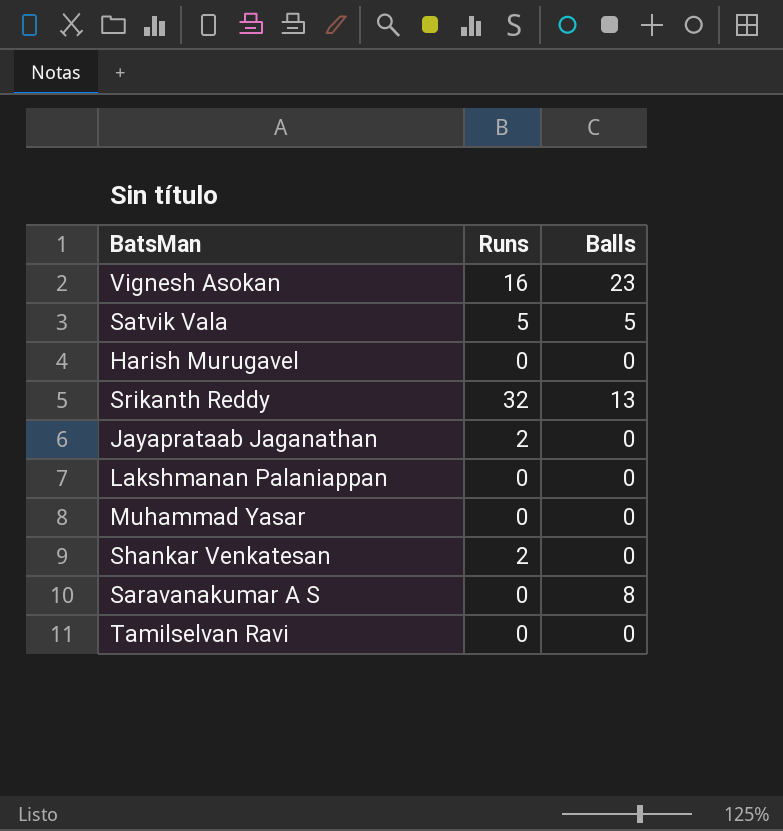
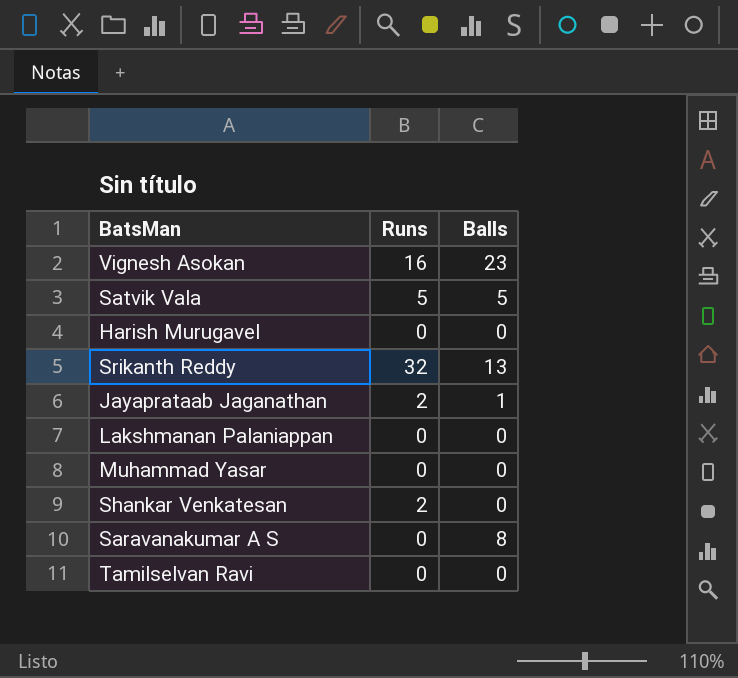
Jayaprataab Jaganathan | Balls: 0 -> 1

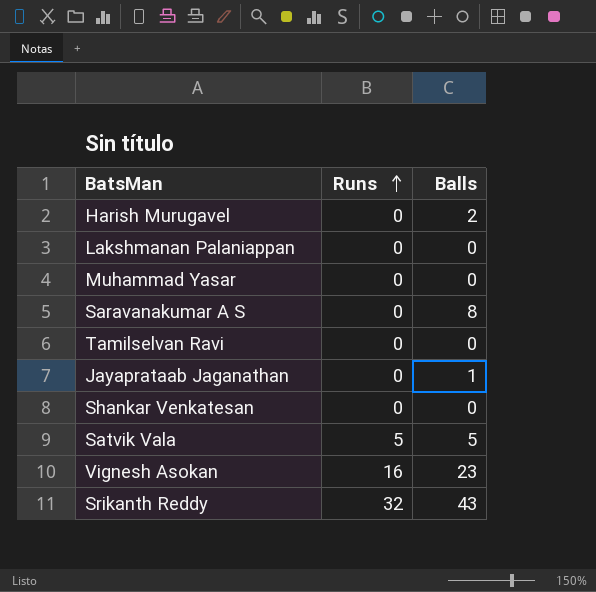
row order: none -> Runs ascending
Harish Murugavel | Balls: 0 -> 2
Jayaprataab Jaganathan | Runs: 2 -> 0
Shankar Venkatesan | Runs: 2 -> 0
Srikanth Reddy | Balls: 13 -> 43

